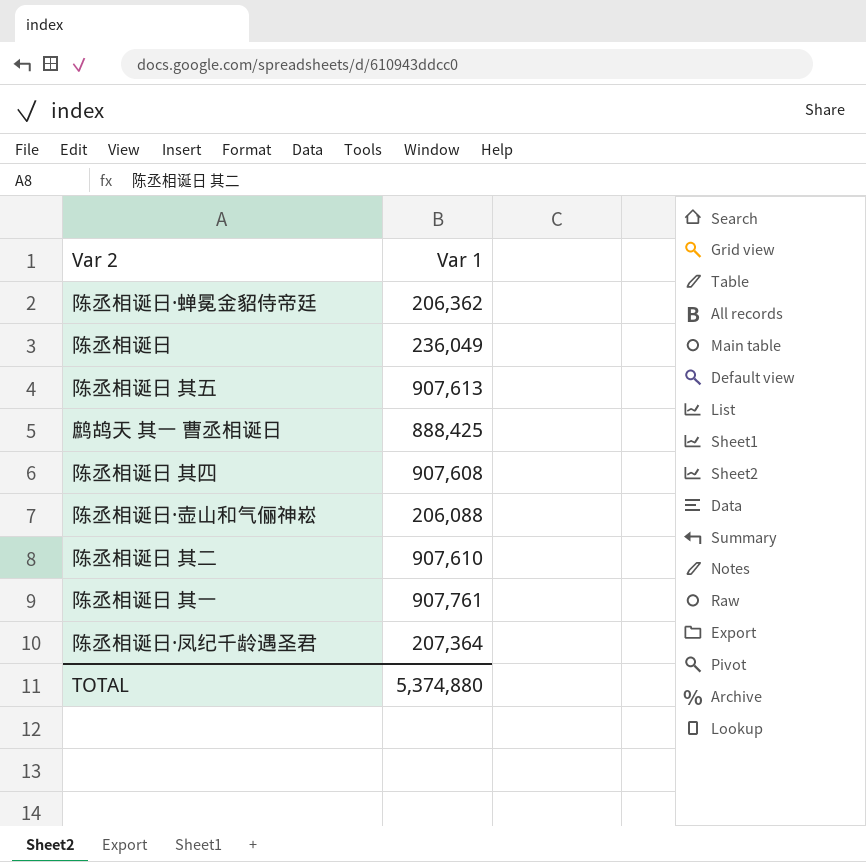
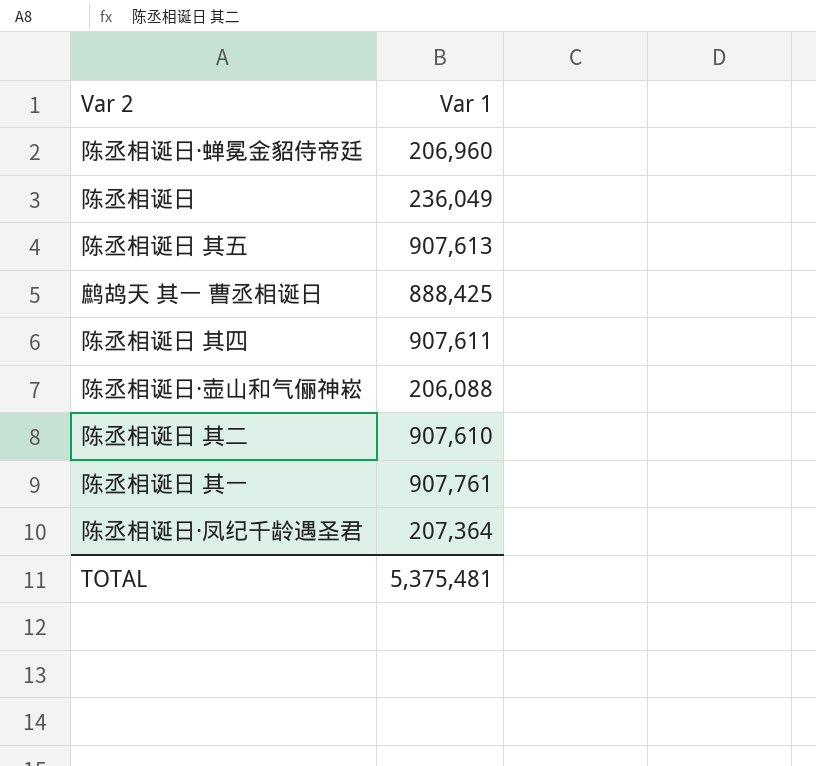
陈丞相诞日·蝉冕金貂侍帝廷 | Var 1: 206,362 -> 206,960
陈丞相诞日 其四 | Var 1: 907,608 -> 907,611
TOTAL | Var 1: 5,374,880 -> 5,375,481

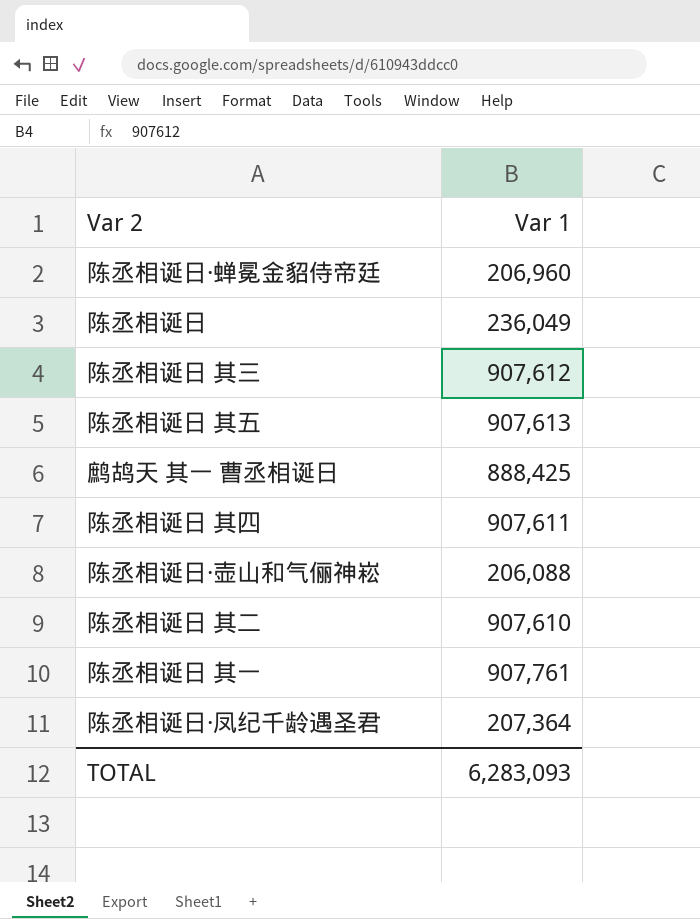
row 陈丞相诞日 其三: none -> 907,612
TOTAL | Var 1: 5,375,481 -> 6,283,093

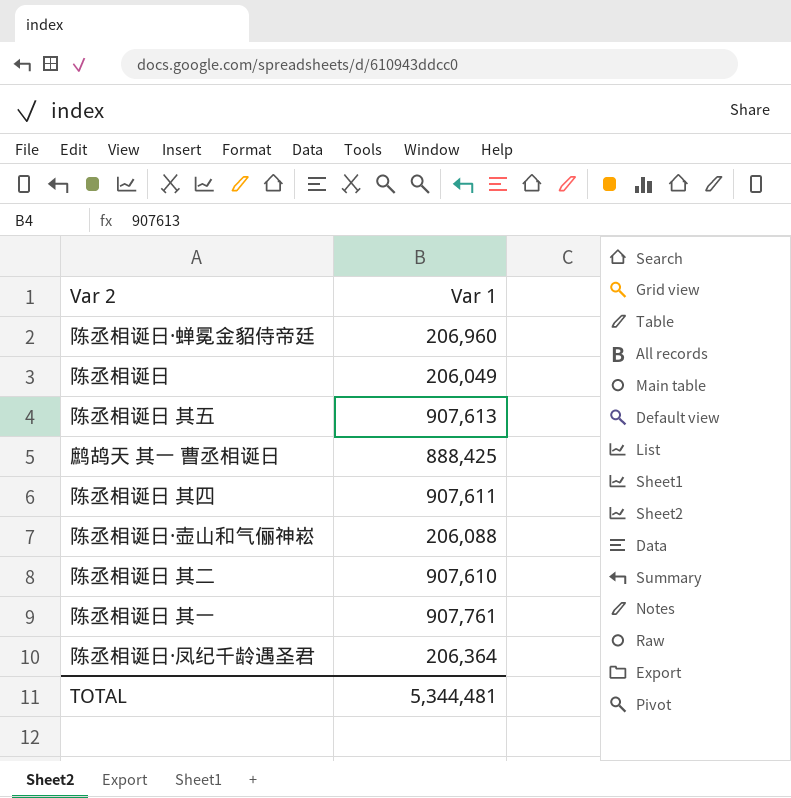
row 陈丞相诞日 其三: 907,612 -> none
陈丞相诞日 | Var 1: 236,049 -> 206,049
陈丞相诞日·凤纪千龄遇圣君 | Var 1: 207,364 -> 206,364
TOTAL | Var 1: 6,283,093 -> 5,344,481

